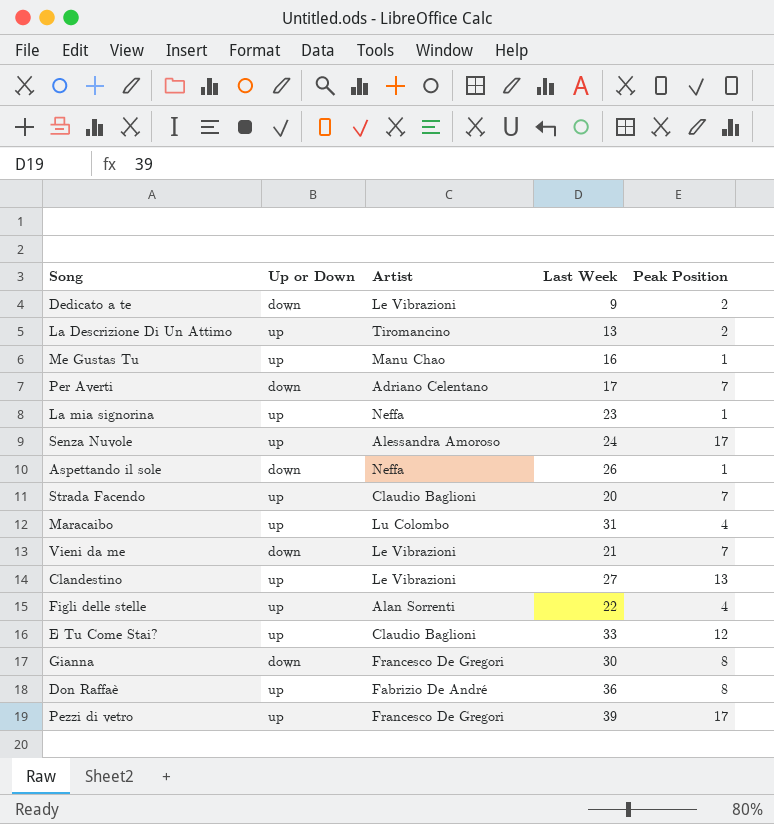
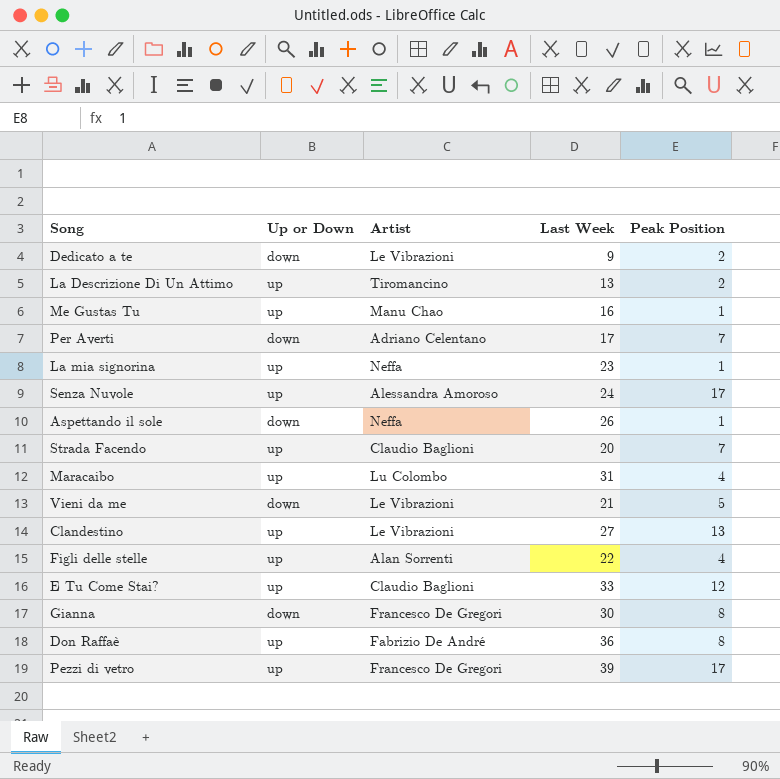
Vieni da me | Peak Position: 7 -> 5

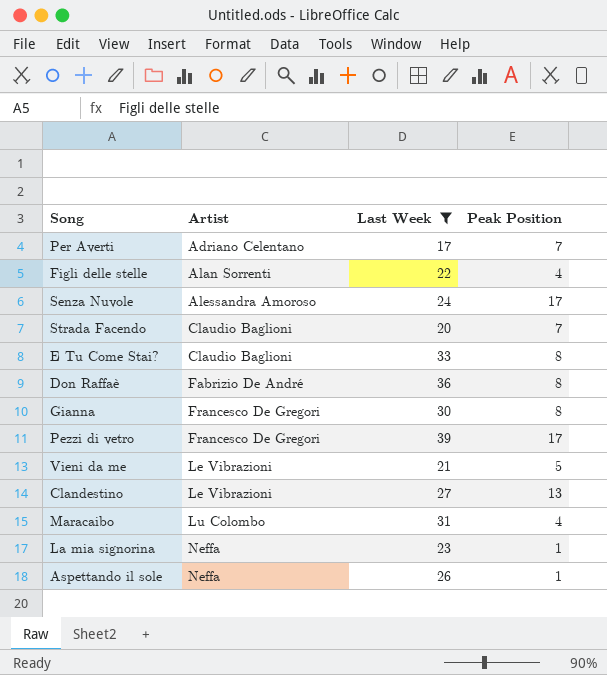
filter: none -> Last Week >= 17
row order: none -> Artist ascending
column Up or Down | position: 2 -> none
E Tu Come Stai? | Peak Position: 12 -> 8

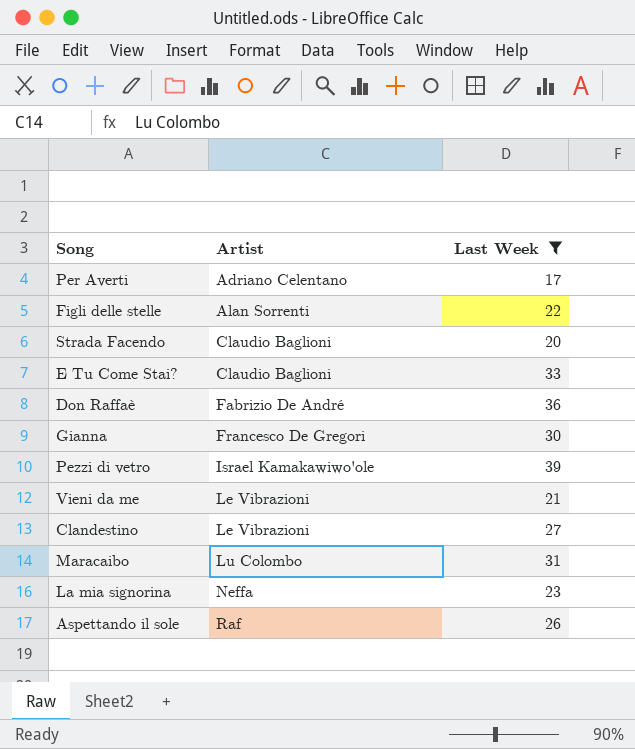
column Peak Position | position: 4 -> none
row Senza Nuvole: Alessandra Amoroso | 24 | 17 -> none
Pezzi di vetro | Artist: Francesco De Gregori -> Israel Kamakawiwo'ole
Aspettando il sole | Artist: Neffa -> Raf

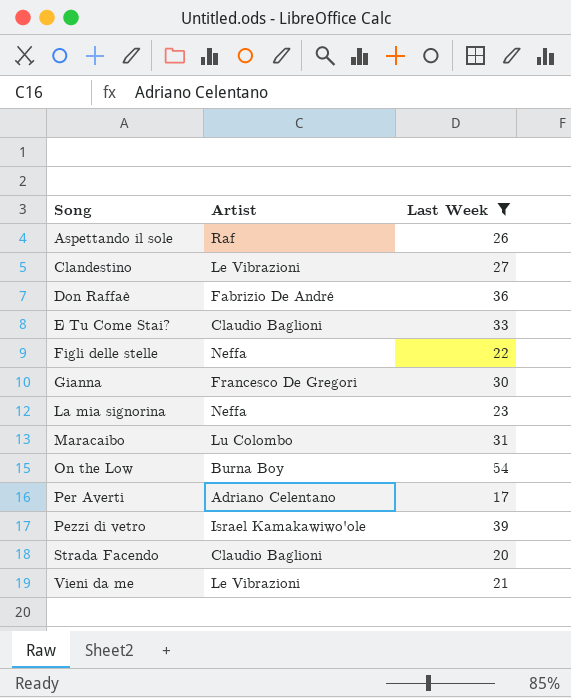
row order: Artist ascending -> Song ascending
Figli delle stelle | Artist: Alan Sorrenti -> Neffa
row On the Low: none -> Burna Boy | 54

